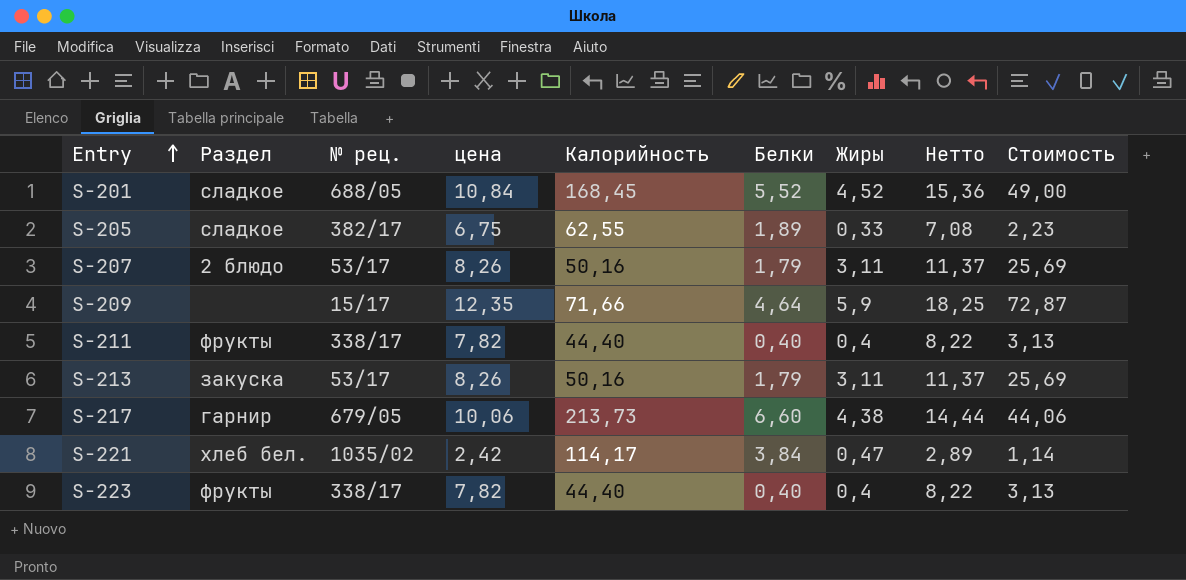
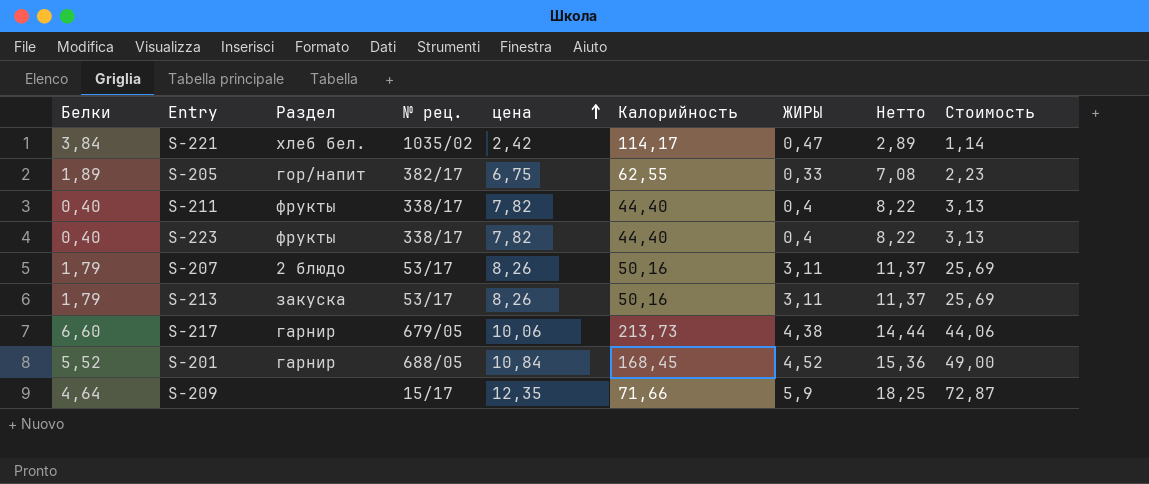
row order: Entry ascending -> цена ascending
column Белки | position: 6 -> 1
column name: Жиры -> ЖИРЫ
S-205 | Раздел: сладкое -> гор/напит
S-201 | Раздел: сладкое -> гарнир

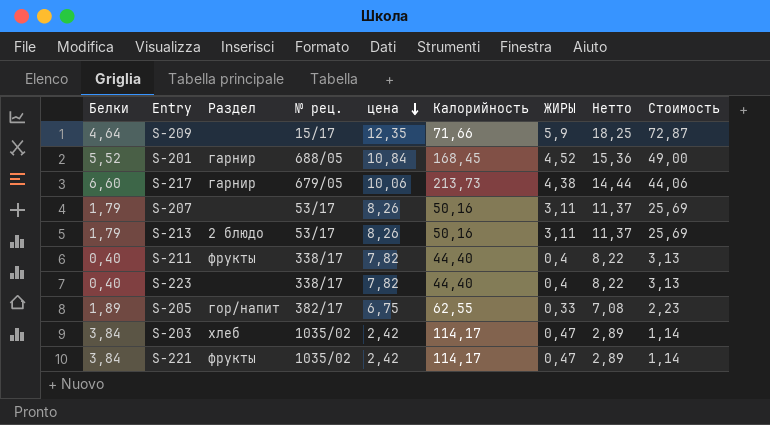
row order: цена ascending -> цена descending
S-207 | Раздел: 2 блюдо -> none
S-213 | Раздел: закуска -> 2 блюдо
S-223 | Раздел: фрукты -> none
row S-203: none -> 3,84 | хлеб | 1035/02 | 2,42 | 114,17 | 0,47 | 2,89 | 1,14
S-221 | Раздел: хлеб бел. -> фрукты

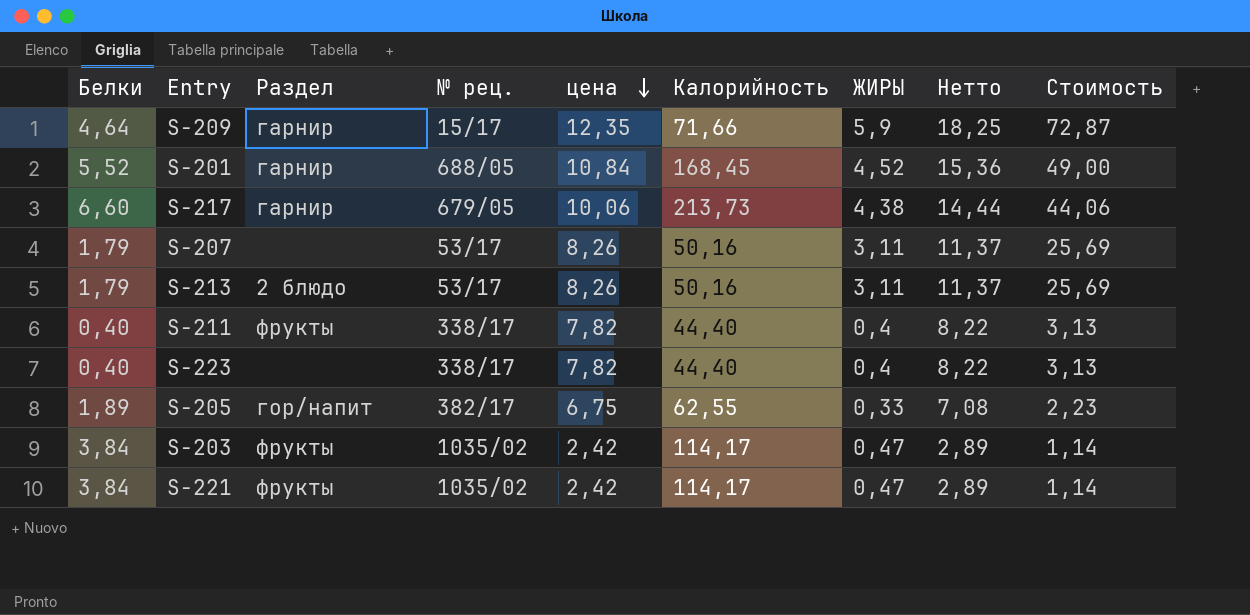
S-209 | Раздел: none -> гарнир
S-203 | Раздел: хлеб -> фрукты

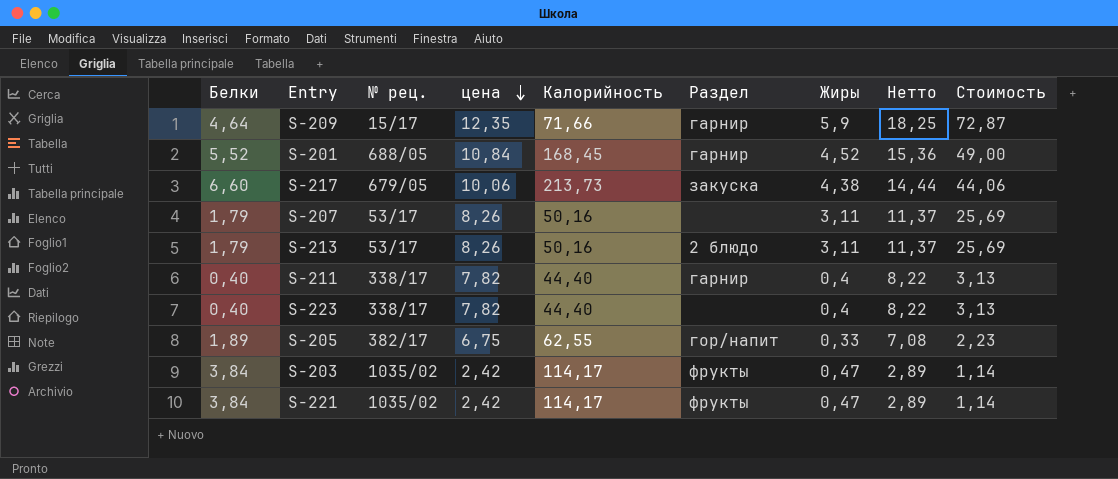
column Раздел | position: 3 -> 6
column name: ЖИРЫ -> Жиры
S-217 | Раздел: гарнир -> закуска
S-211 | Раздел: фрукты -> гарнир

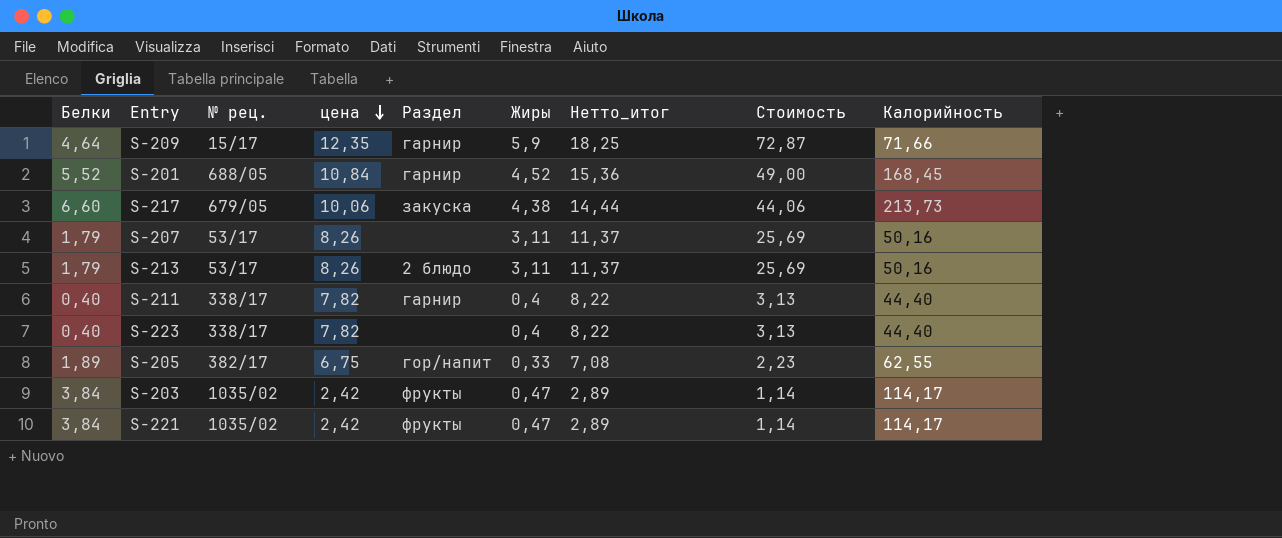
column name: Нетто -> Нетто_итог
column Калорийность | position: 5 -> 9

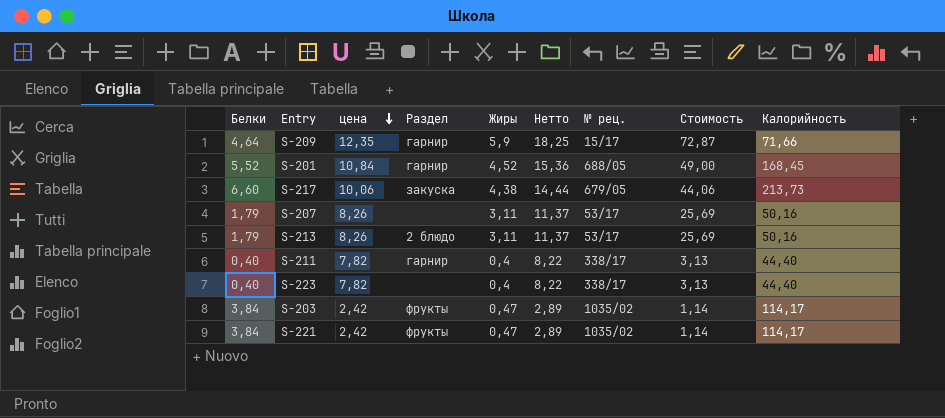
column name: Нетто_итог -> Нетто
column № рец. | position: 3 -> 7
row S-205: 1,89 | 382/17 | 6,75 | гор/напит | 0,33 | 7,08 | 2,23 | 62,55 -> none

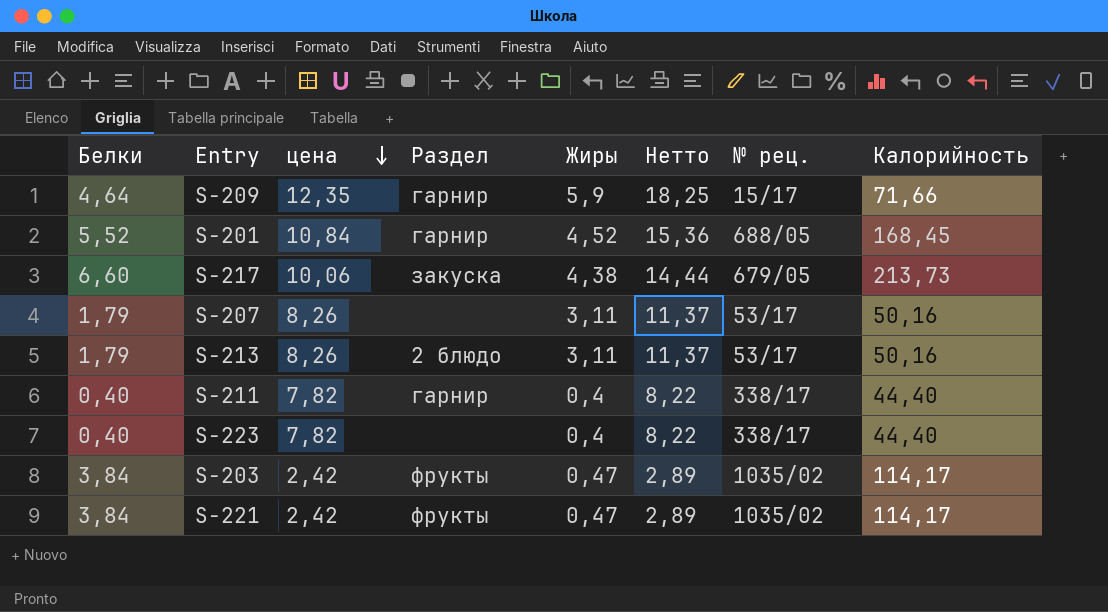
column Стоимость | formula: [цена] * [Жиры] -> none

